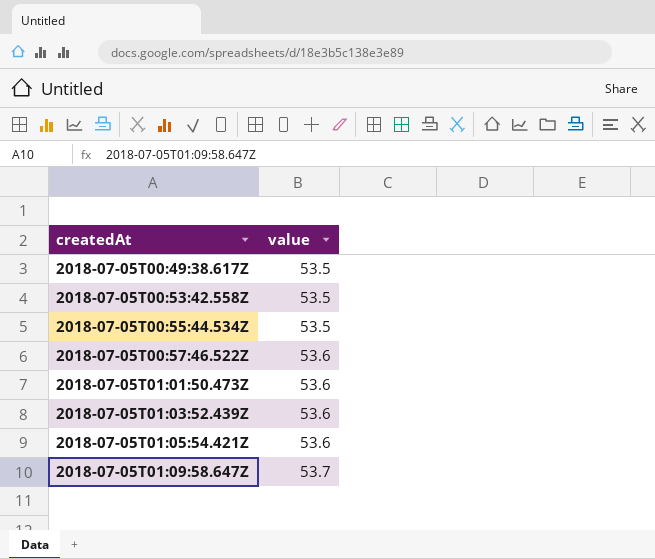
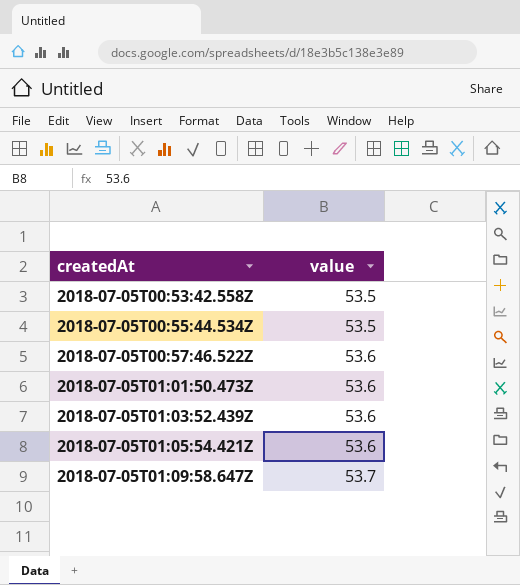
row 2018-07-05T00:49:38.617Z: 53.5 -> none

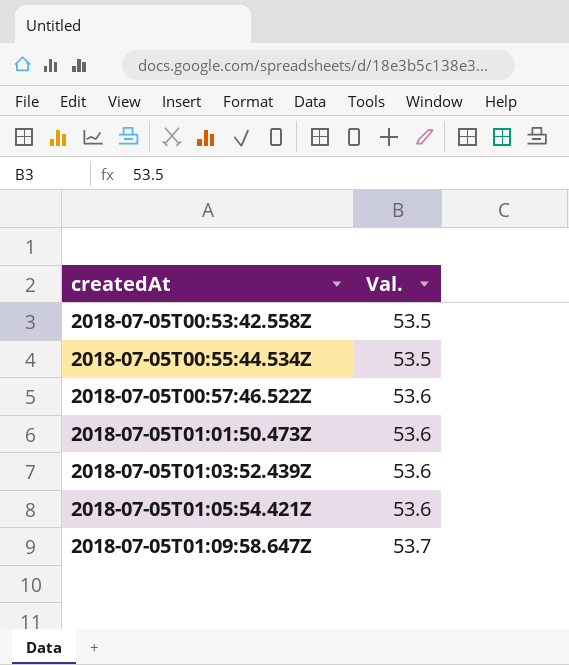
column name: value -> Val.

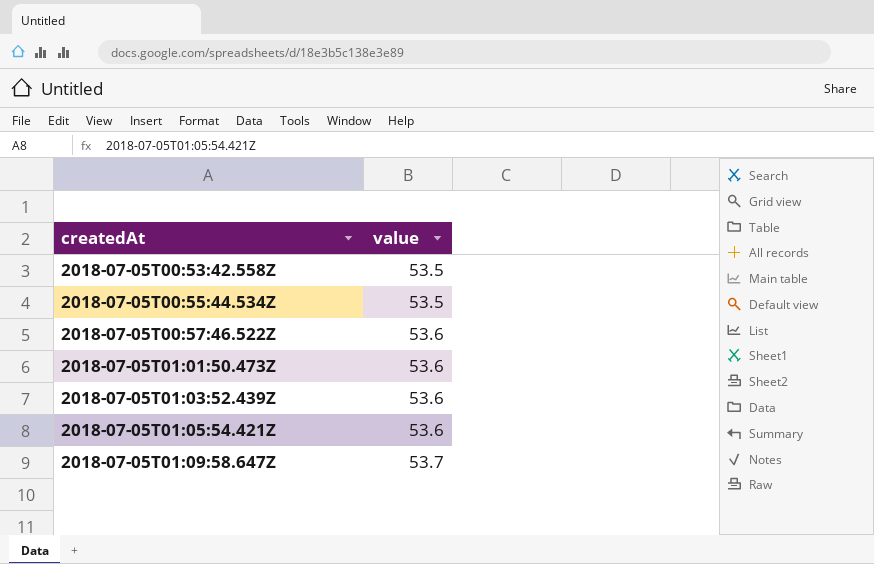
column name: Val. -> value

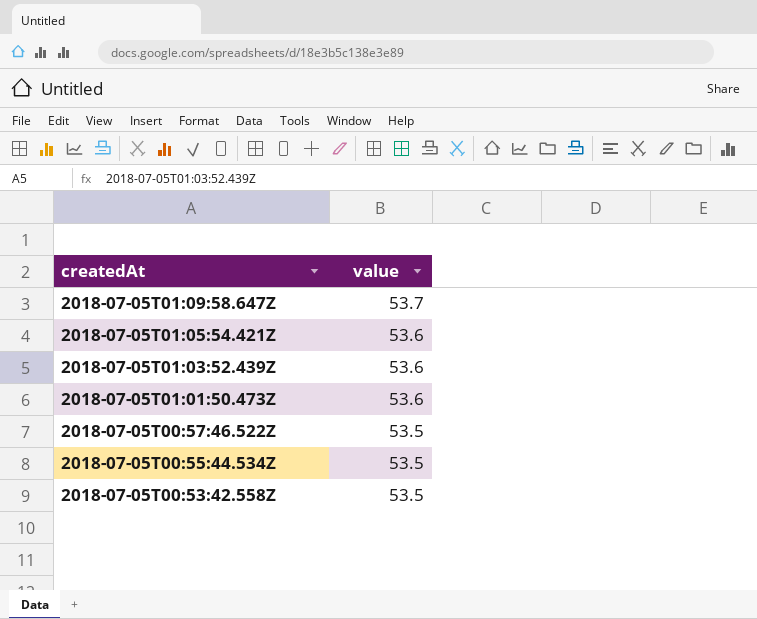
row order: createdAt ascending -> createdAt descending
2018-07-05T00:57:46.522Z | value: 53.6 -> 53.5

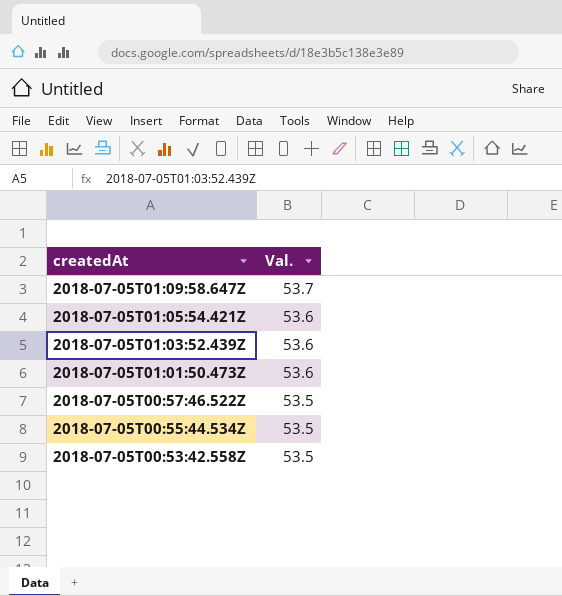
column name: value -> Val.

